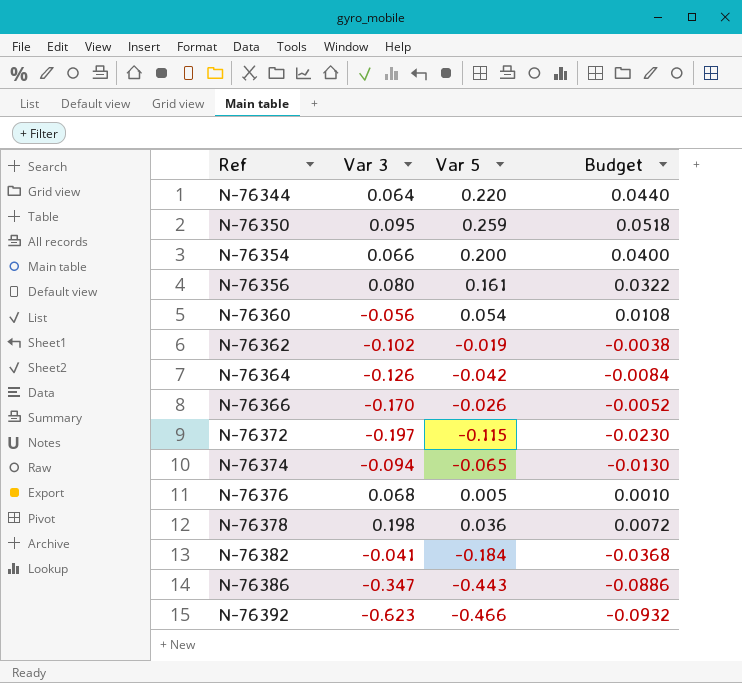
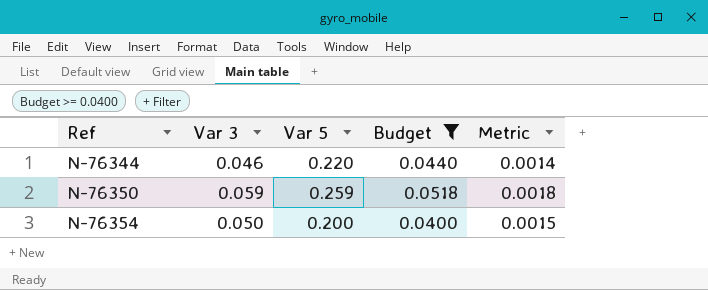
filter: none -> Budget >= 0.0400
column Metric | formula: none -> [Var 3] * 0.03
N-76344 | Var 3: 0.064 -> 0.046
N-76350 | Var 3: 0.095 -> 0.059
N-76354 | Var 3: 0.066 -> 0.050

